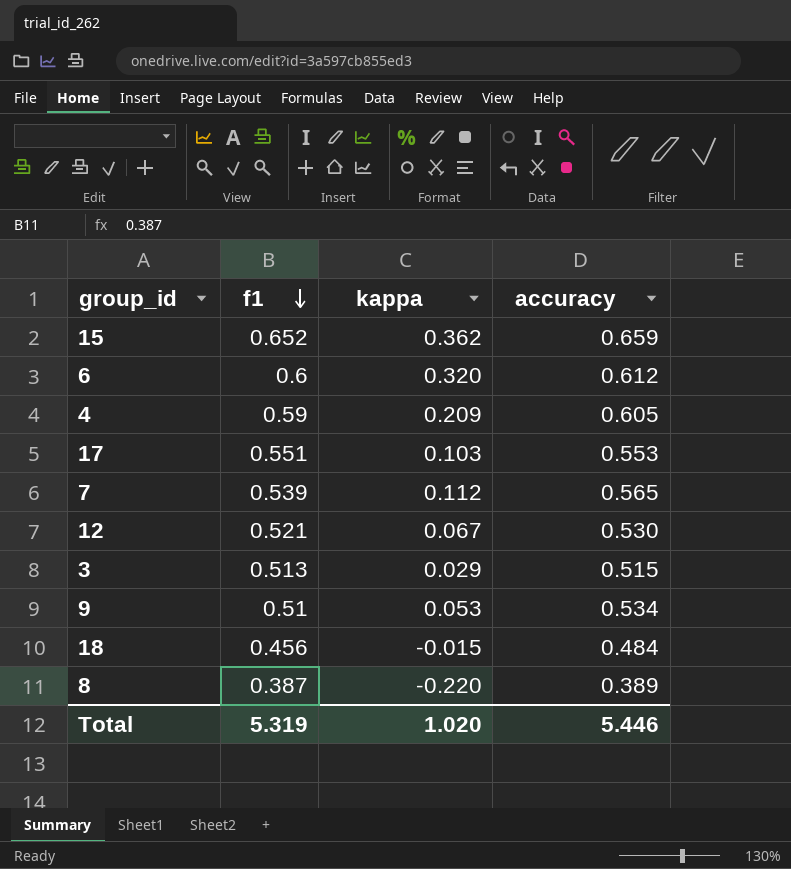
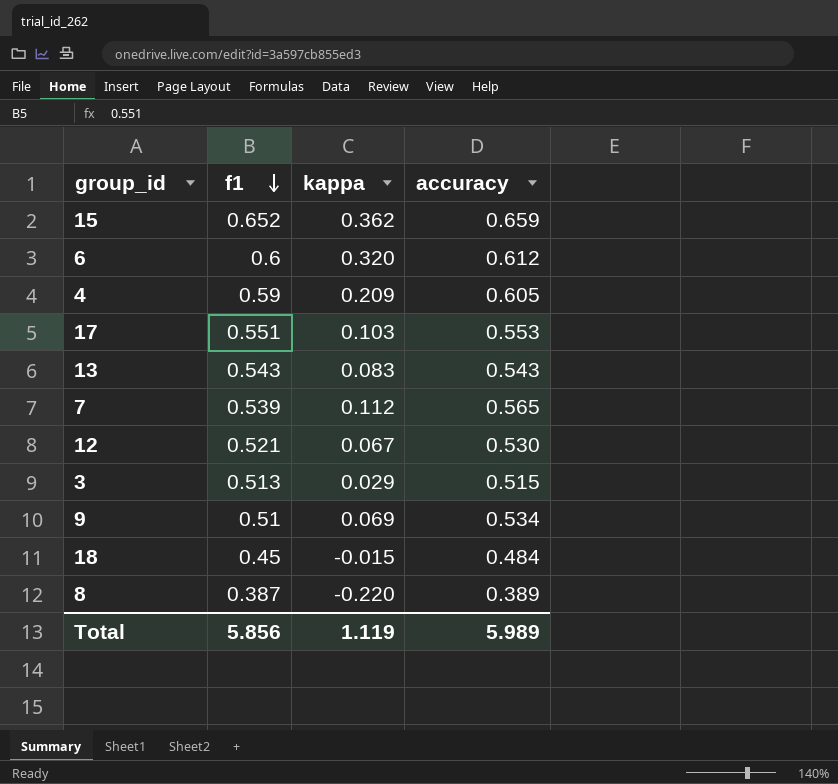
row 13: none -> 0.543 | 0.083 | 0.543
9 | kappa: 0.053 -> 0.069
18 | f1: 0.456 -> 0.45
Total | f1: 5.319 -> 5.856
Total | kappa: 1.020 -> 1.119
Total | accuracy: 5.446 -> 5.989

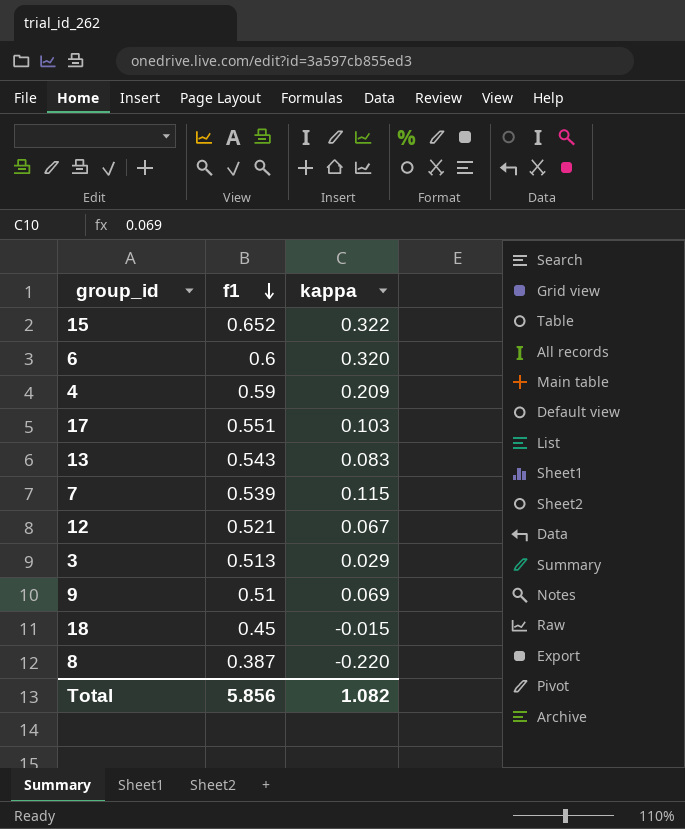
column accuracy | position: 4 -> none
15 | kappa: 0.362 -> 0.322
7 | kappa: 0.112 -> 0.115
Total | kappa: 1.119 -> 1.082

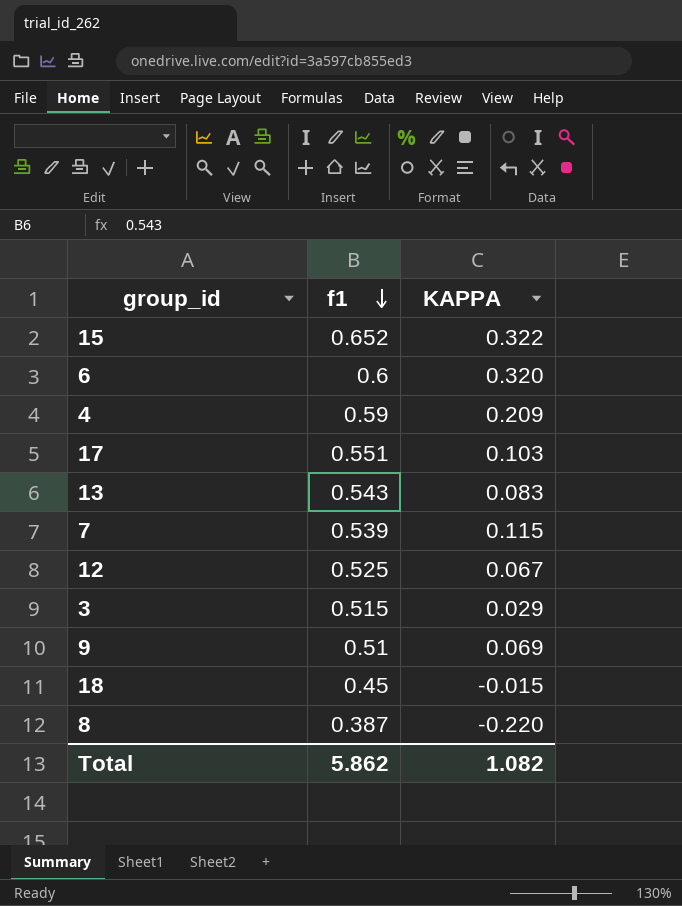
column name: kappa -> KAPPA
12 | f1: 0.521 -> 0.525
3 | f1: 0.513 -> 0.515
Total | f1: 5.856 -> 5.862

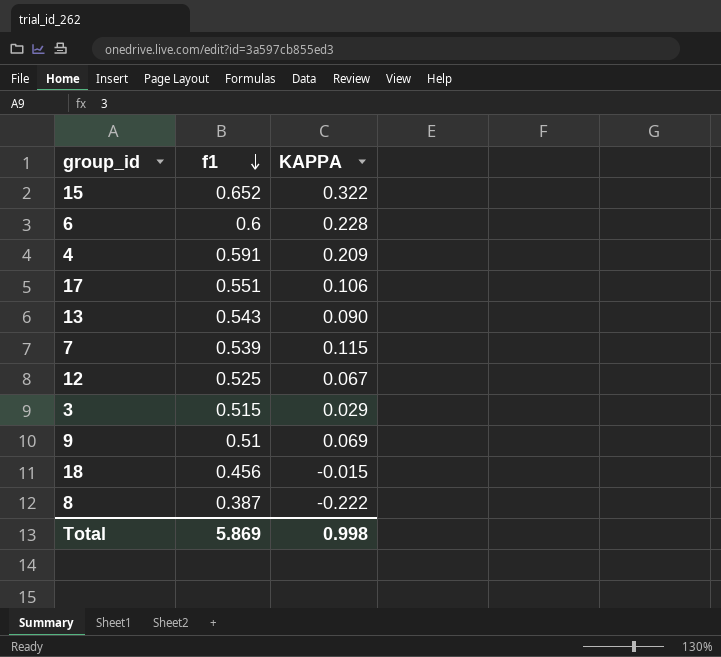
6 | KAPPA: 0.320 -> 0.228
4 | f1: 0.59 -> 0.591
17 | KAPPA: 0.103 -> 0.106
13 | KAPPA: 0.083 -> 0.090
18 | f1: 0.45 -> 0.456
8 | KAPPA: -0.220 -> -0.222
Total | f1: 5.862 -> 5.869
Total | KAPPA: 1.082 -> 0.998

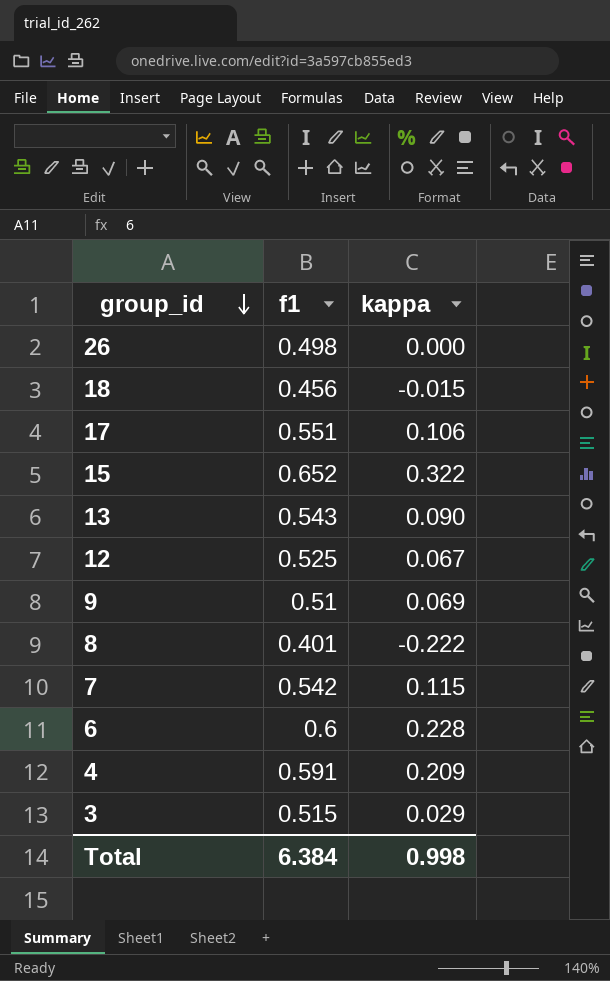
row order: f1 descending -> group_id descending
column name: KAPPA -> kappa
row 26: none -> 0.498 | 0.000
8 | f1: 0.387 -> 0.401
7 | f1: 0.539 -> 0.542
Total | f1: 5.869 -> 6.384

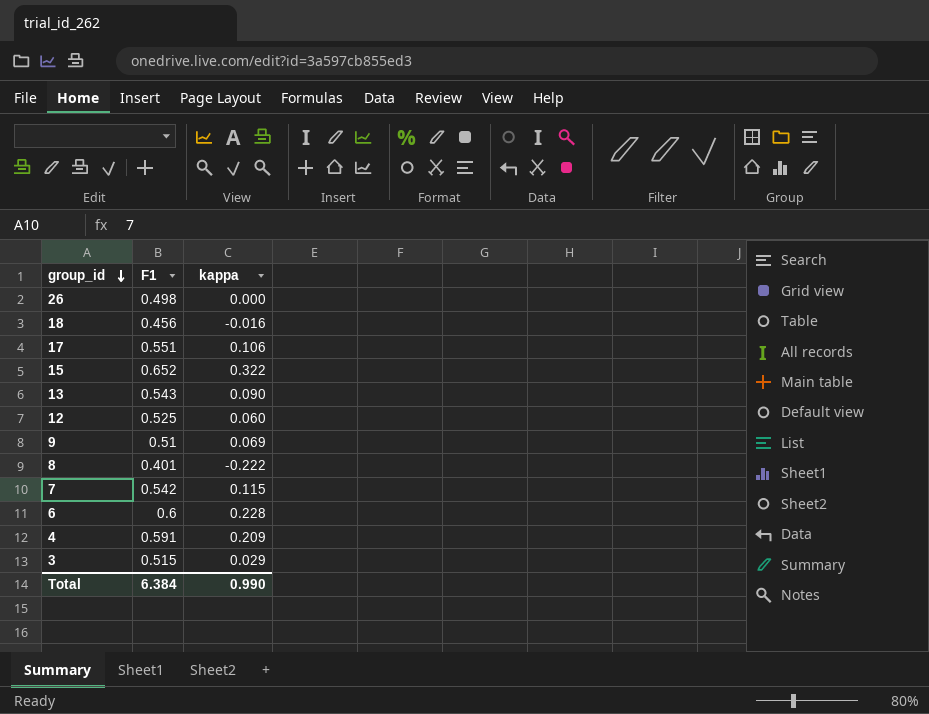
column name: f1 -> F1
18 | kappa: -0.015 -> -0.016
12 | kappa: 0.067 -> 0.060
Total | kappa: 0.998 -> 0.990

